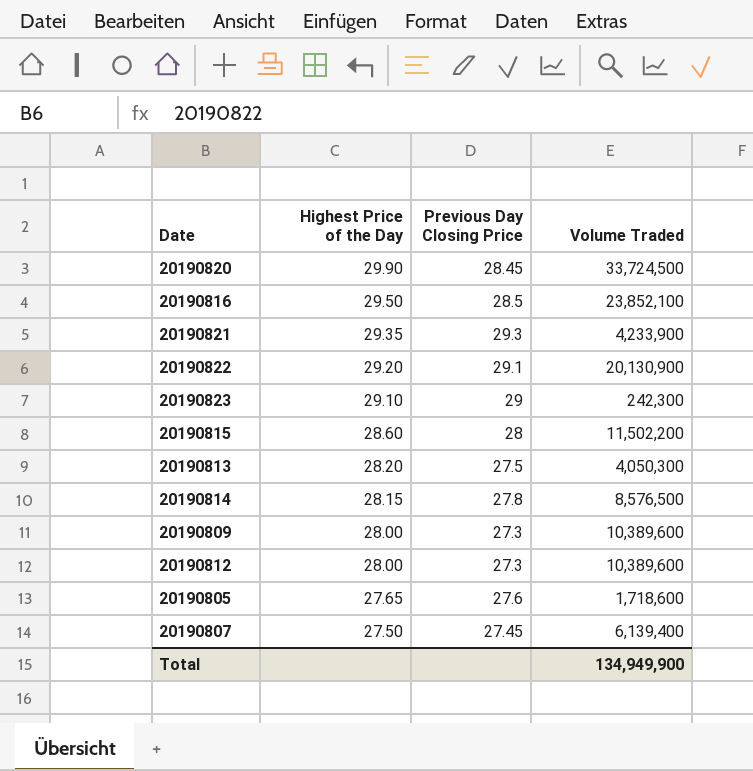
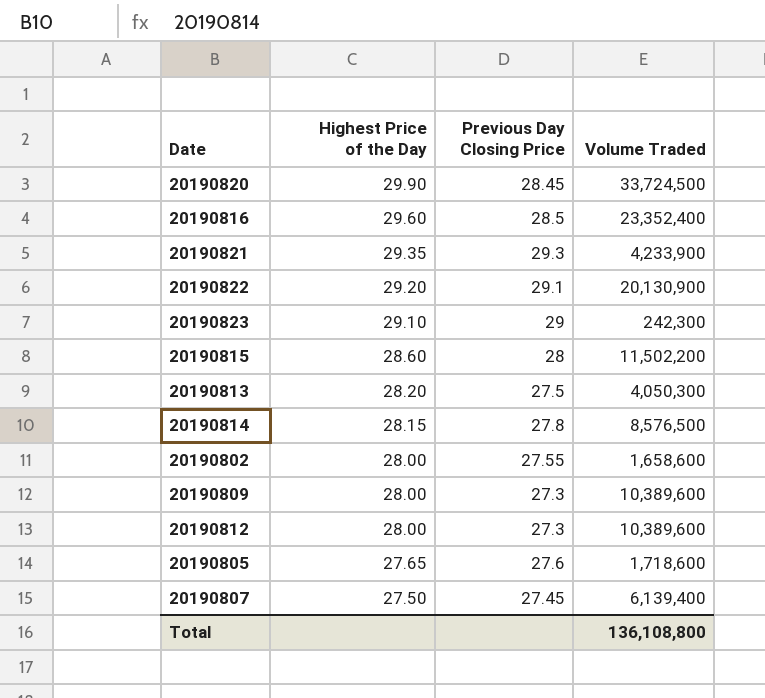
20190816 | Highest Price of the Day: 29.50 -> 29.60
20190816 | Volume Traded: 23,852,100 -> 23,352,400
row 20190802: none -> 28.00 | 27.55 | 1,658,600
Total | Volume Traded: 134,949,900 -> 136,108,800

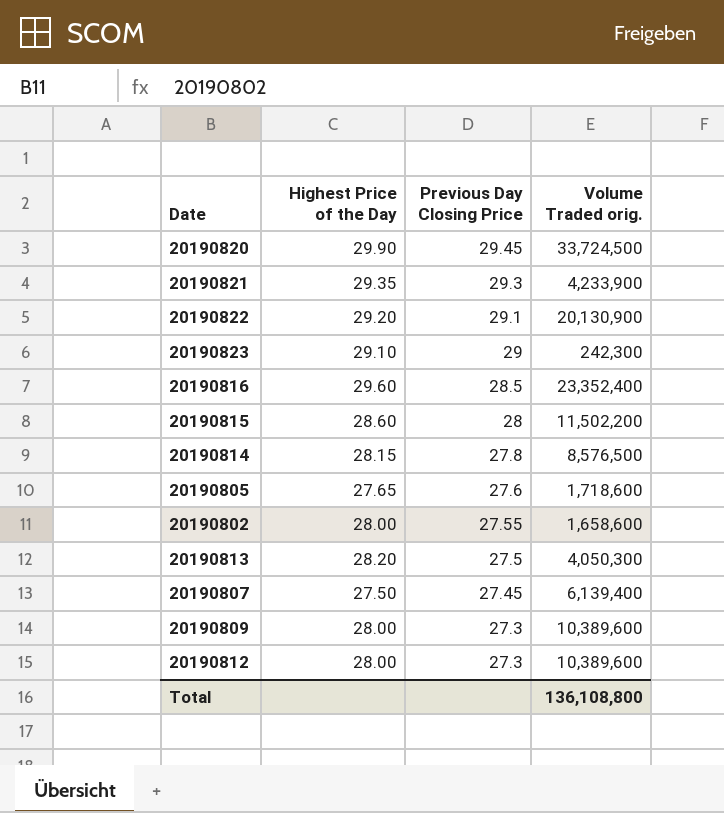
row order: Highest Price of the Day descending -> Previous Day Closing Price descending
column name: Volume Traded -> Volume Traded orig.
20190820 | Previous Day Closing Price: 28.45 -> 29.45

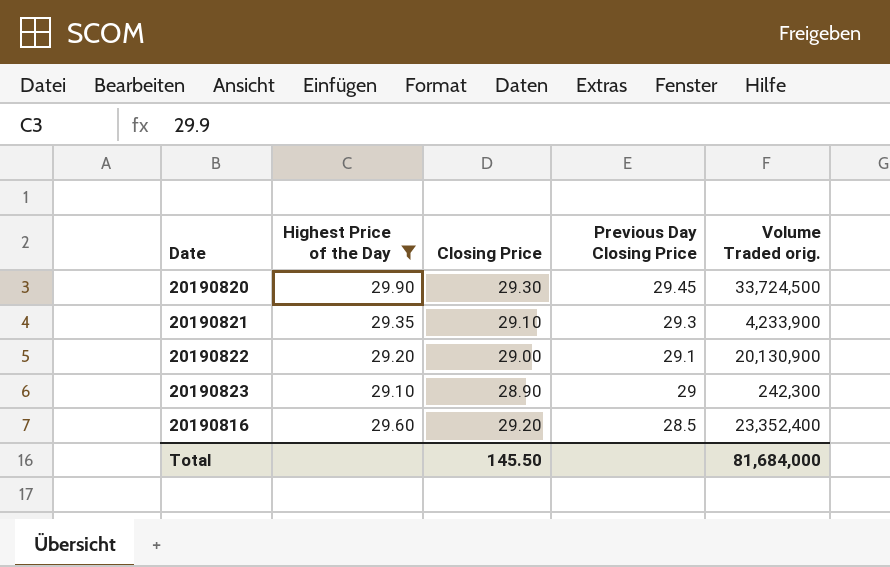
filter: none -> Highest Price of the Day >= 29.10
column Closing Price | position: none -> 3
Total | Volume Traded orig.: 136,108,800 -> 81,684,000

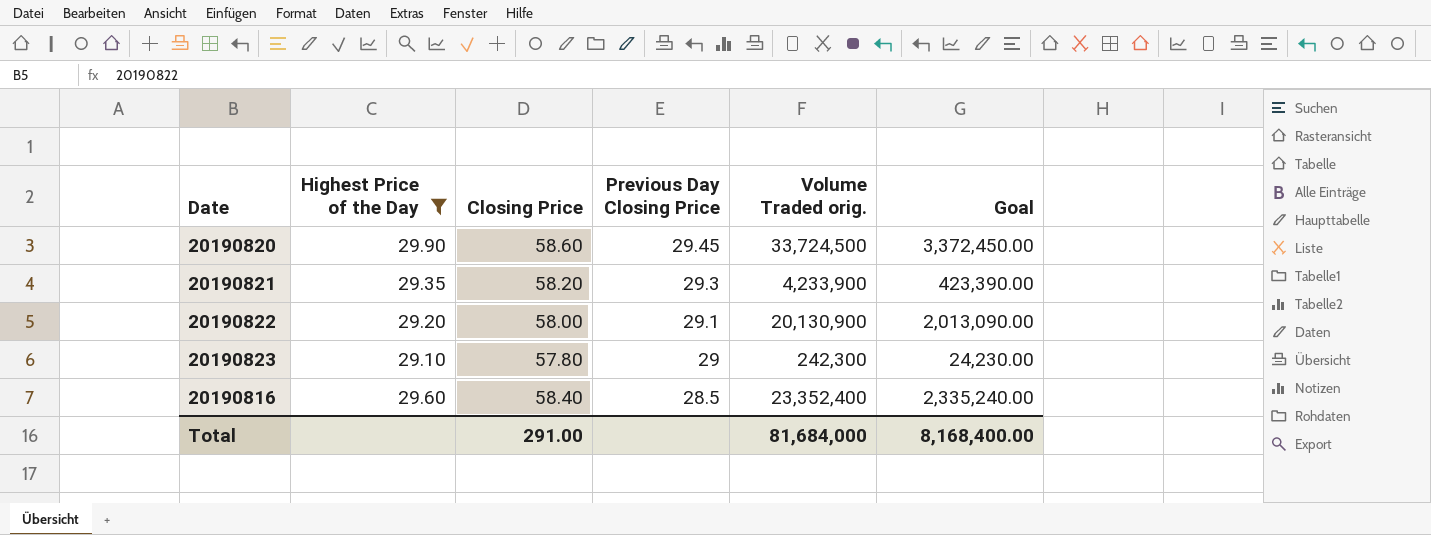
column Goal | formula: none -> [Volume Traded orig.] * 0.1
20190820 | Closing Price: 29.30 -> 58.60
20190821 | Closing Price: 29.10 -> 58.20
20190822 | Closing Price: 29.00 -> 58.00
20190823 | Closing Price: 28.90 -> 57.80
20190816 | Closing Price: 29.20 -> 58.40
Total | Closing Price: 145.50 -> 291.00

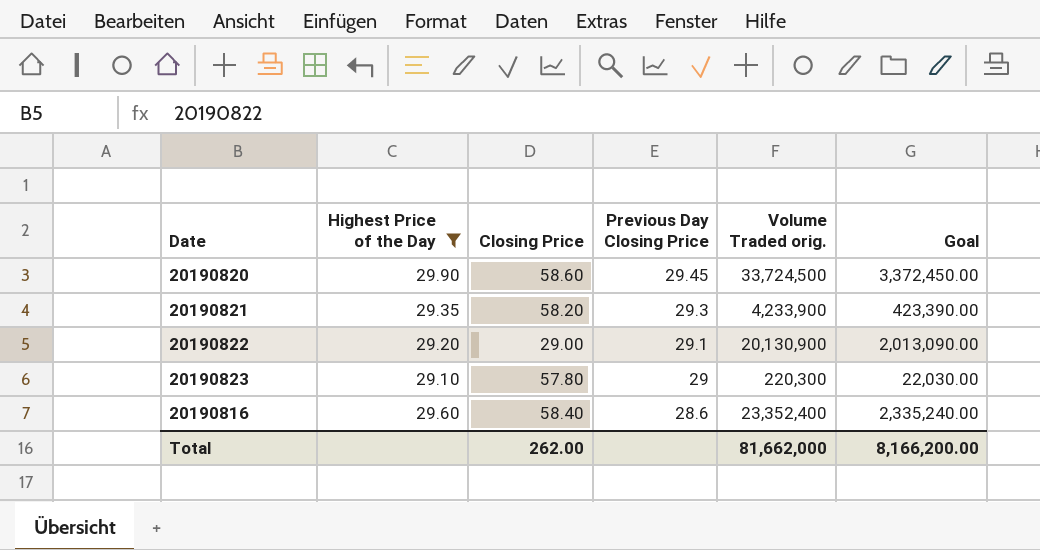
20190822 | Closing Price: 58.00 -> 29.00
20190823 | Volume Traded orig.: 242,300 -> 220,300
20190823 | Goal: 24,230.00 -> 22,030.00
20190816 | Previous Day Closing Price: 28.5 -> 28.6
Total | Closing Price: 291.00 -> 262.00
Total | Volume Traded orig.: 81,684,000 -> 81,662,000
Total | Goal: 8,168,400.00 -> 8,166,200.00

